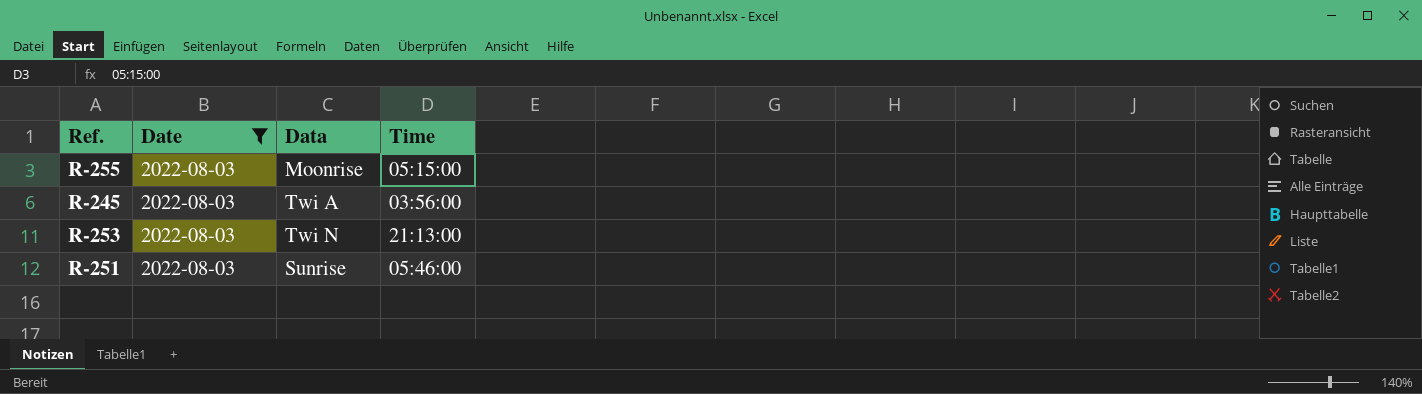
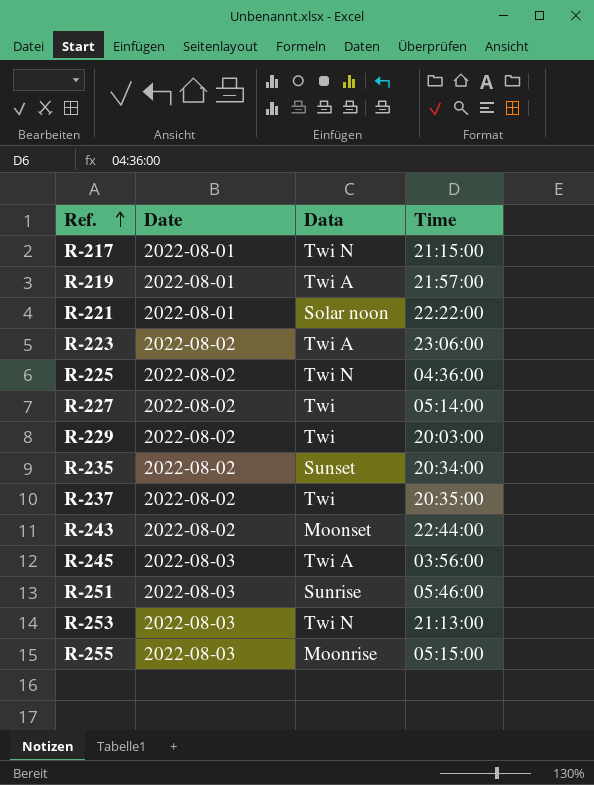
filter: Date = 2022-08-03 -> none
row order: none -> Ref. ascending

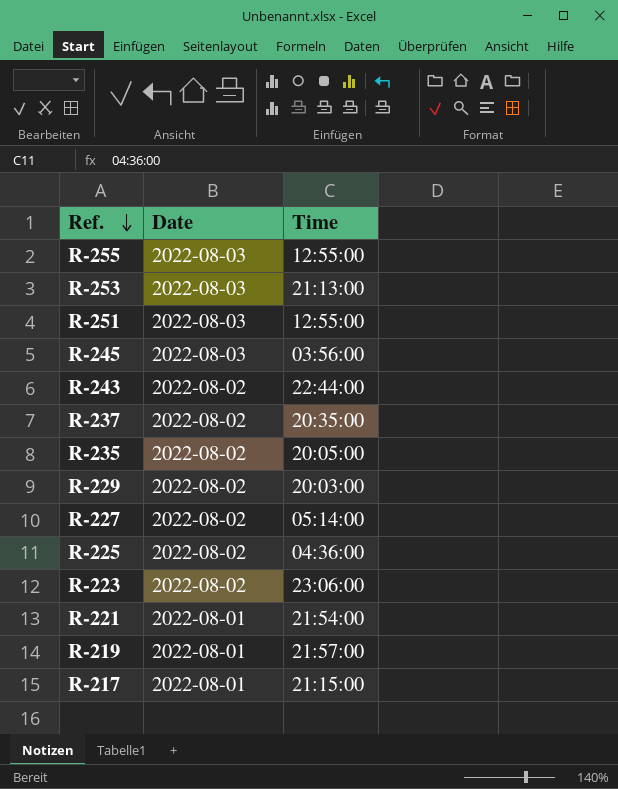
row order: Ref. ascending -> Ref. descending
column Data | position: 3 -> none
R-255 | Time: 05:15:00 -> 12:55:00
R-251 | Time: 05:46:00 -> 12:55:00
R-235 | Time: 20:34:00 -> 20:05:00
R-221 | Time: 22:22:00 -> 21:54:00

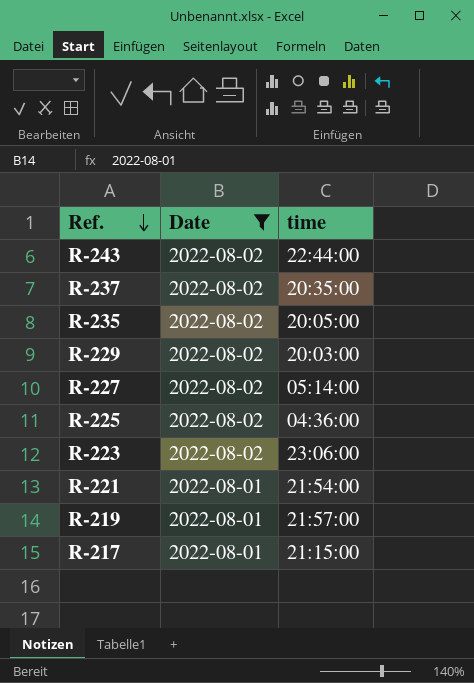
filter: none -> Date != 2022-08-03
column name: Time -> time

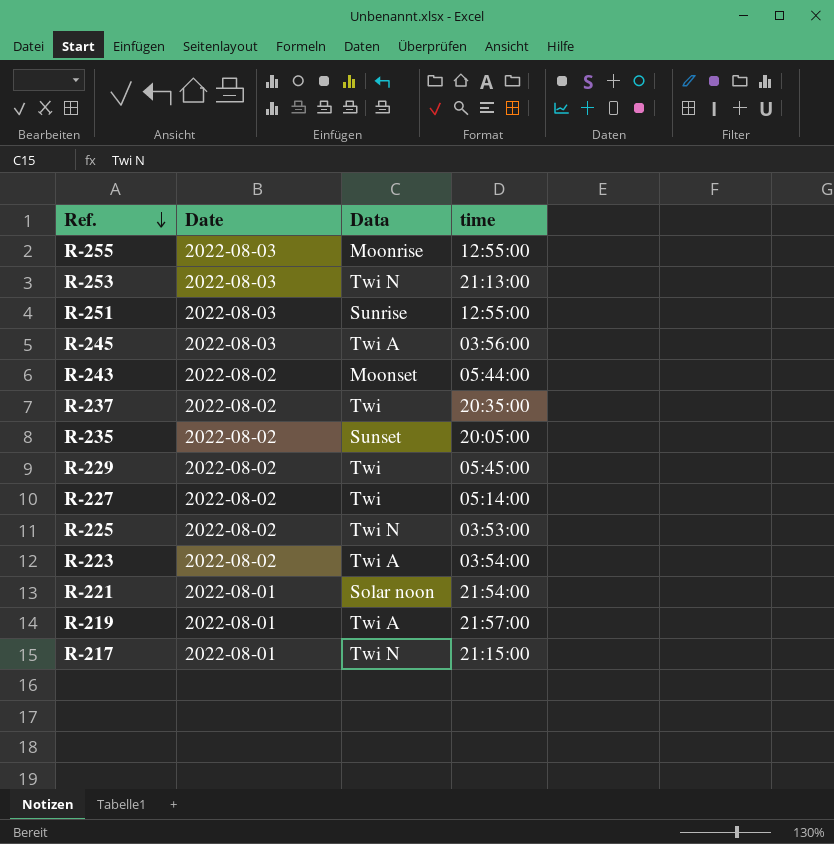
filter: Date != 2022-08-03 -> none
column Data | position: none -> 3
R-243 | time: 22:44:00 -> 05:44:00
R-229 | time: 20:03:00 -> 05:45:00
R-225 | time: 04:36:00 -> 03:53:00
R-223 | time: 23:06:00 -> 03:54:00

